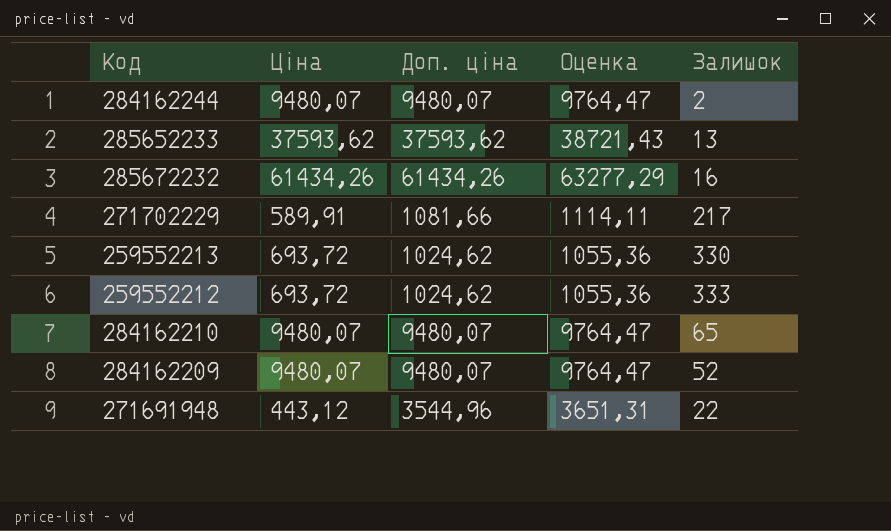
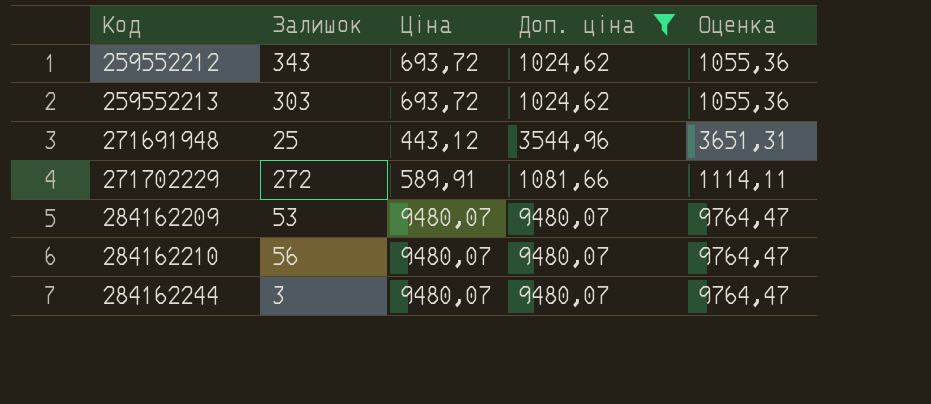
filter: none -> Доп. ціна <= 9480,07
row order: none -> Код ascending
column Залишок | position: 5 -> 2
259552212 | Залишок: 333 -> 343
259552213 | Залишок: 330 -> 303
271691948 | Залишок: 22 -> 25
271702229 | Залишок: 217 -> 272
284162209 | Залишок: 52 -> 53
284162210 | Залишок: 65 -> 56
284162244 | Залишок: 2 -> 3

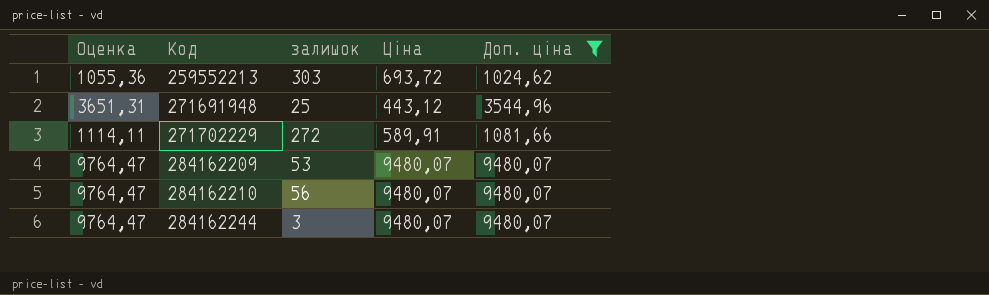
column Оценка | position: 5 -> 1
column name: Залишок -> залишок
row 259552212: 343 | 693,72 | 1024,62 | 1055,36 -> none

